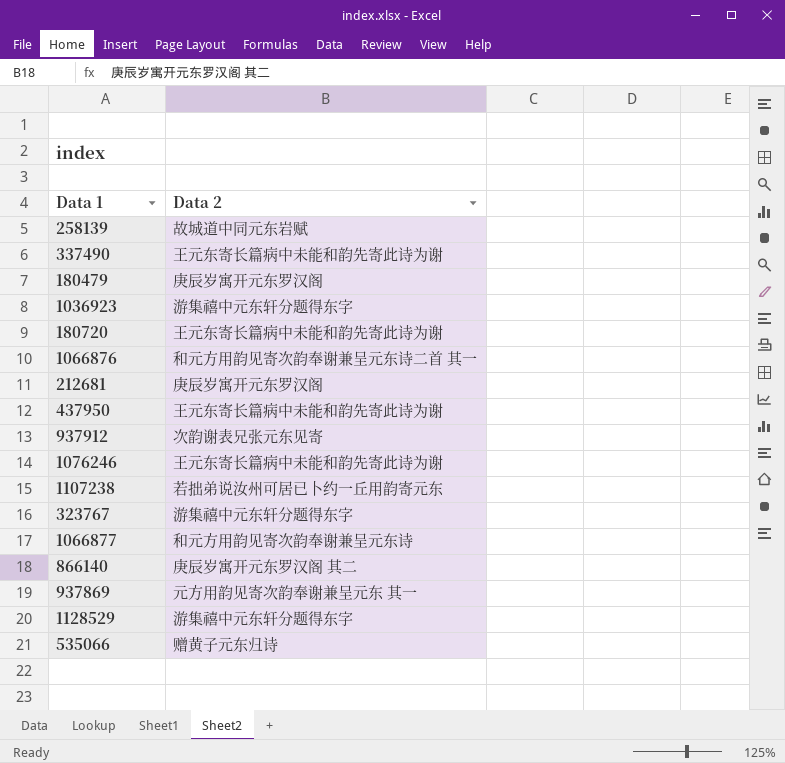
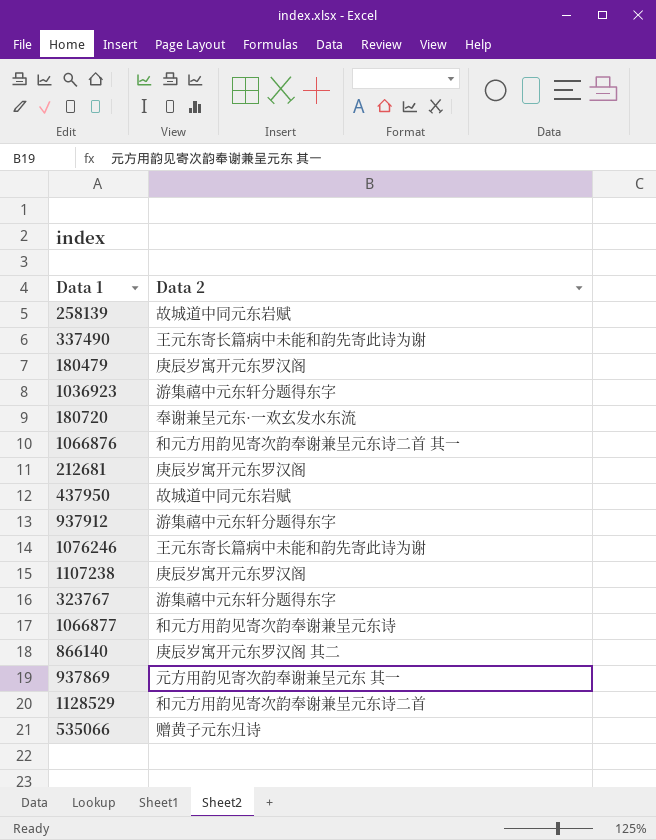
180720 | Data 2: 王元东寄长篇病中未能和韵先寄此诗为谢 -> 奉谢兼呈元东·一欢玄发水东流
437950 | Data 2: 王元东寄长篇病中未能和韵先寄此诗为谢 -> 故城道中同元东岩赋
937912 | Data 2: 次韵谢表兄张元东见寄 -> 游集禧中元东轩分题得东字
1107238 | Data 2: 若拙弟说汝州可居已卜约一丘用韵寄元东 -> 庚辰岁寓开元东罗汉阁
1128529 | Data 2: 游集禧中元东轩分题得东字 -> 和元方用韵见寄次韵奉谢兼呈元东诗二首

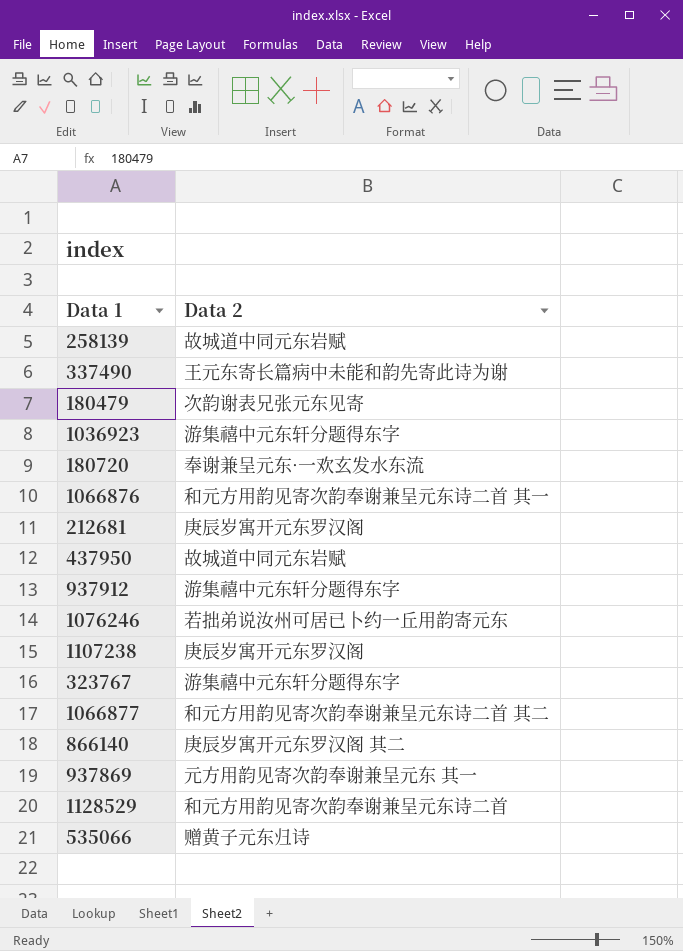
180479 | Data 2: 庚辰岁寓开元东罗汉阁 -> 次韵谢表兄张元东见寄
1076246 | Data 2: 王元东寄长篇病中未能和韵先寄此诗为谢 -> 若拙弟说汝州可居已卜约一丘用韵寄元东
1066877 | Data 2: 和元方用韵见寄次韵奉谢兼呈元东诗 -> 和元方用韵见寄次韵奉谢兼呈元东诗二首 其二

